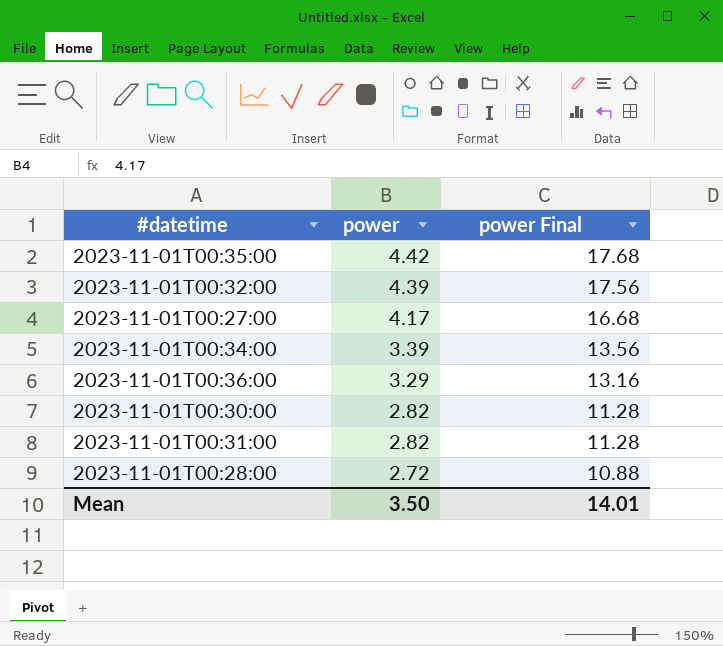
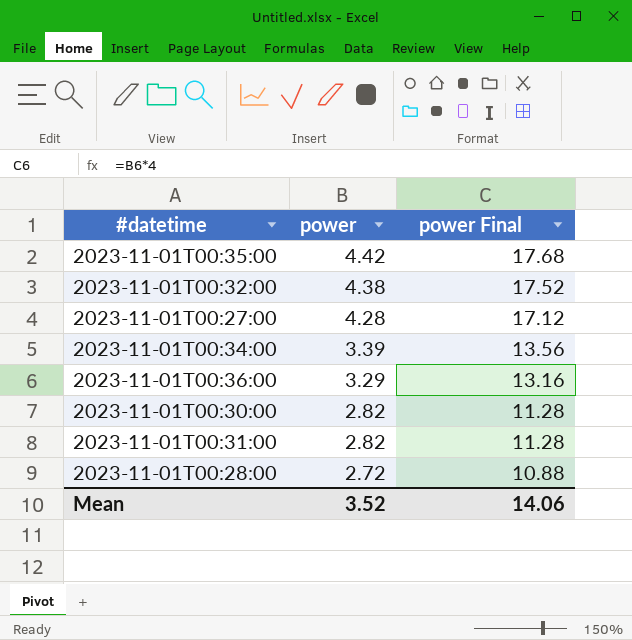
2023-11-01T00:32:00 | power: 4.39 -> 4.38
2023-11-01T00:32:00 | power Final: 17.56 -> 17.52
2023-11-01T00:27:00 | power: 4.17 -> 4.28
2023-11-01T00:27:00 | power Final: 16.68 -> 17.12
Mean | power: 3.50 -> 3.52
Mean | power Final: 14.01 -> 14.06

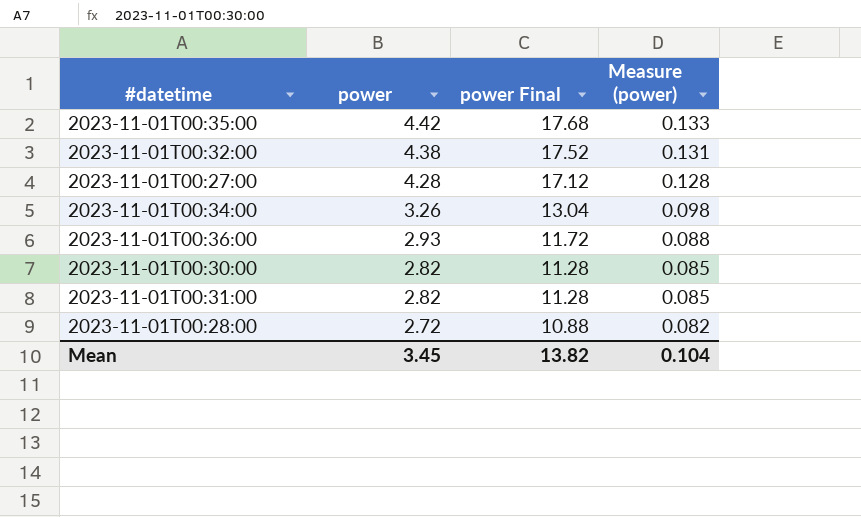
column Measure (power) | formula: none -> [power] * 0.03
2023-11-01T00:34:00 | power: 3.39 -> 3.26
2023-11-01T00:34:00 | power Final: 13.56 -> 13.04
2023-11-01T00:36:00 | power: 3.29 -> 2.93
2023-11-01T00:36:00 | power Final: 13.16 -> 11.72
Mean | power: 3.52 -> 3.45
Mean | power Final: 14.06 -> 13.82

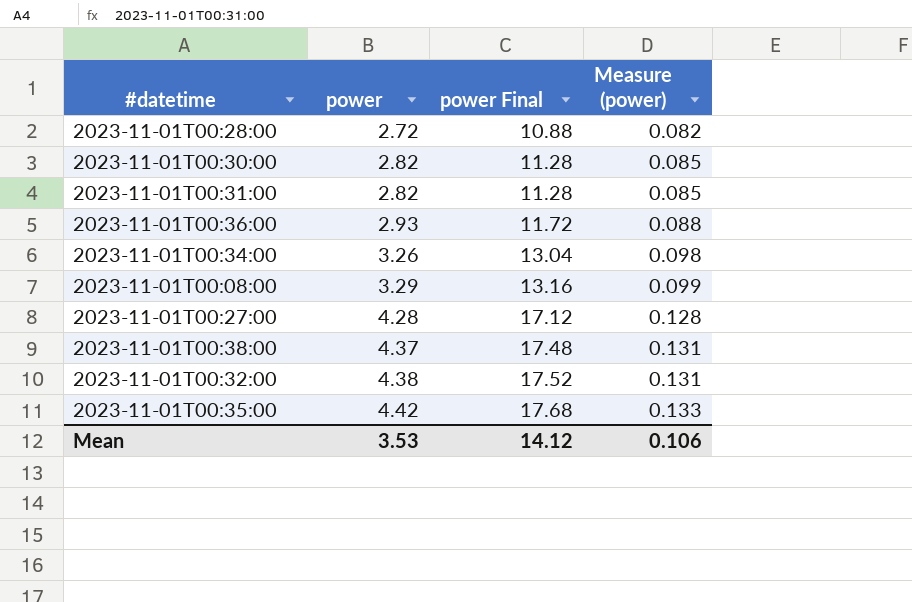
row order: power descending -> power ascending
row 2023-11-01T00:08:00: none -> 3.29 | 13.16 | 0.099
row 2023-11-01T00:38:00: none -> 4.37 | 17.48 | 0.131
Mean | power: 3.45 -> 3.53
Mean | power Final: 13.82 -> 14.12
Mean | Measure (power): 0.104 -> 0.106

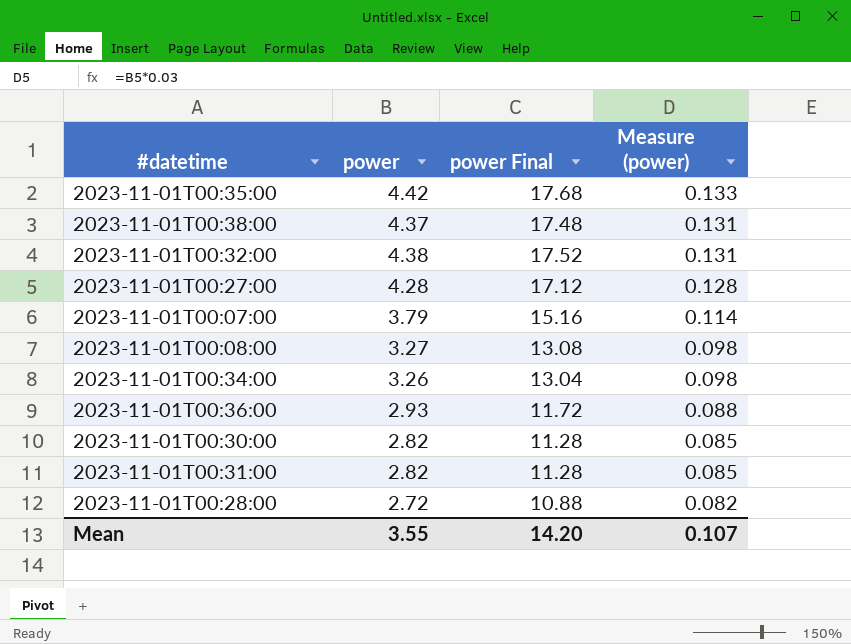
row order: power ascending -> Measure (power) descending
row 2023-11-01T00:07:00: none -> 3.79 | 15.16 | 0.114
2023-11-01T00:08:00 | power: 3.29 -> 3.27
2023-11-01T00:08:00 | power Final: 13.16 -> 13.08
2023-11-01T00:08:00 | Measure (power): 0.099 -> 0.098
Mean | power: 3.53 -> 3.55
Mean | power Final: 14.12 -> 14.20
Mean | Measure (power): 0.106 -> 0.107

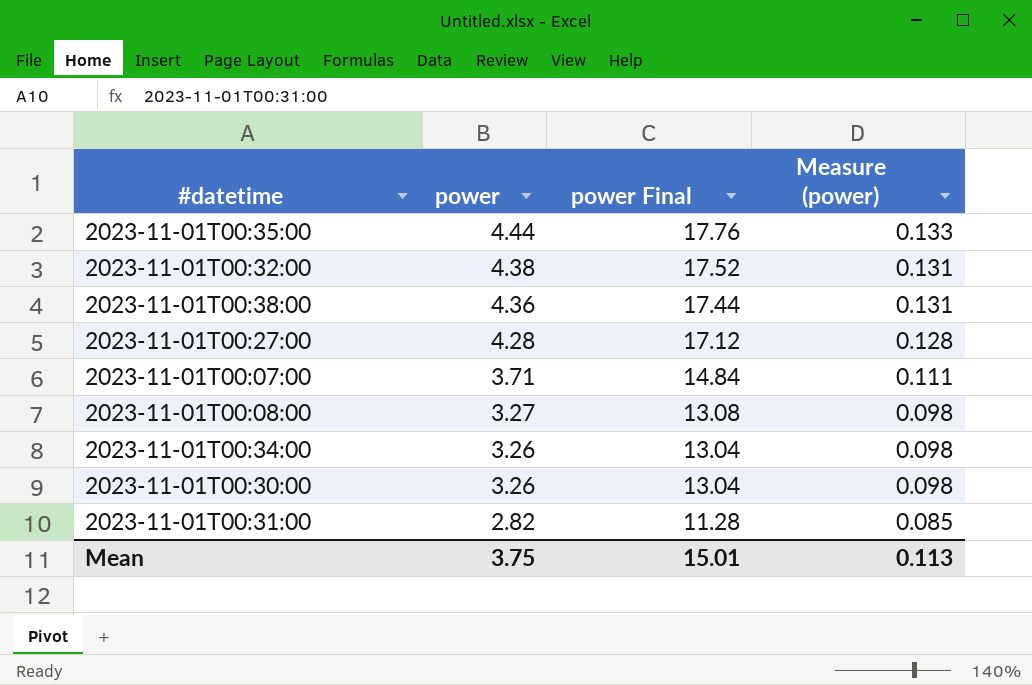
row order: Measure (power) descending -> power descending
row 2023-11-01T00:36:00: 2.93 | 11.72 | 0.088 -> none
row 2023-11-01T00:28:00: 2.72 | 10.88 | 0.082 -> none
2023-11-01T00:35:00 | power: 4.42 -> 4.44
2023-11-01T00:35:00 | power Final: 17.68 -> 17.76
2023-11-01T00:38:00 | power: 4.37 -> 4.36
2023-11-01T00:38:00 | power Final: 17.48 -> 17.44
2023-11-01T00:07:00 | power: 3.79 -> 3.71
2023-11-01T00:07:00 | power Final: 15.16 -> 14.84
2023-11-01T00:07:00 | Measure (power): 0.114 -> 0.111
2023-11-01T00:30:00 | power: 2.82 -> 3.26
2023-11-01T00:30:00 | power Final: 11.28 -> 13.04
2023-11-01T00:30:00 | Measure (power): 0.085 -> 0.098
Mean | power: 3.55 -> 3.75
Mean | power Final: 14.20 -> 15.01
Mean | Measure (power): 0.107 -> 0.113

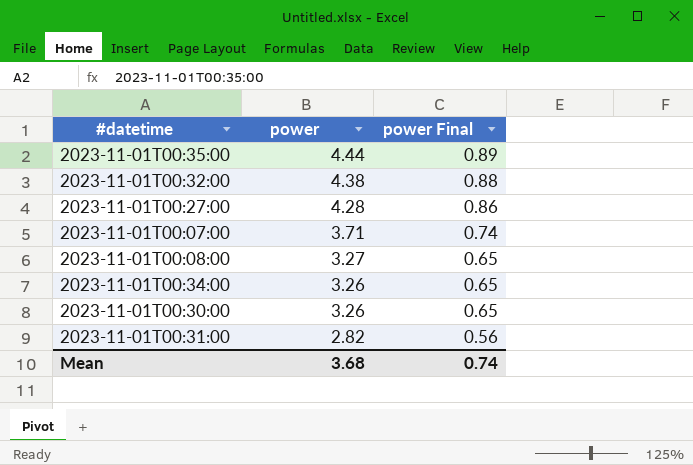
column Measure (power) | formula: [power] * 0.03 -> none
column power Final | formula: [power] * 4 -> [power] * 0.2
row 2023-11-01T00:38:00: 4.36 | 17.44 | 0.131 -> none
Mean | power: 3.75 -> 3.68
Mean | power Final: 15.01 -> 0.74

